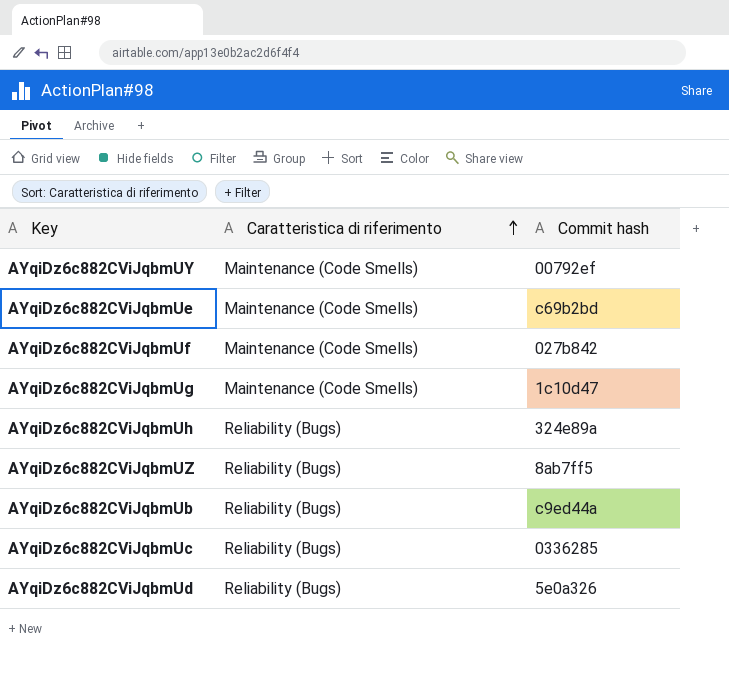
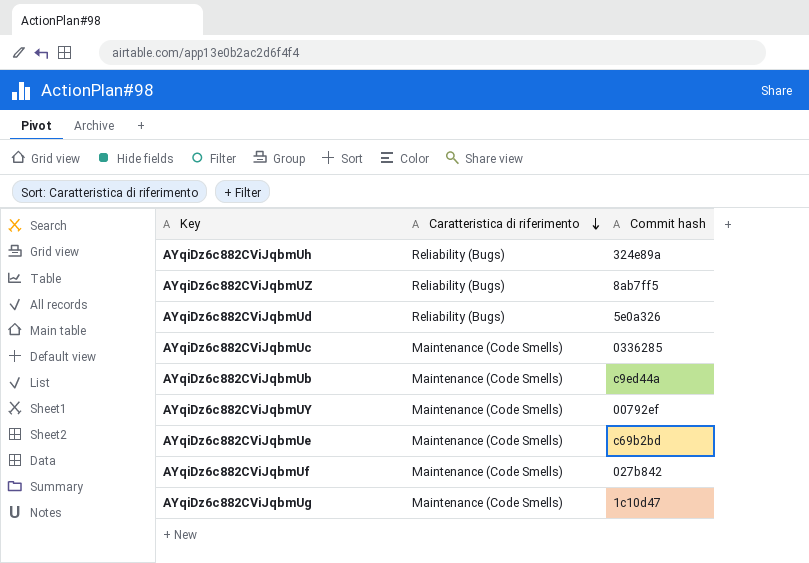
row order: Caratteristica di riferimento ascending -> Caratteristica di riferimento descending
AYqiDz6c882CViJqbmUc | Caratteristica di riferimento: Reliability (Bugs) -> Maintenance (Code Smells)
AYqiDz6c882CViJqbmUb | Caratteristica di riferimento: Reliability (Bugs) -> Maintenance (Code Smells)

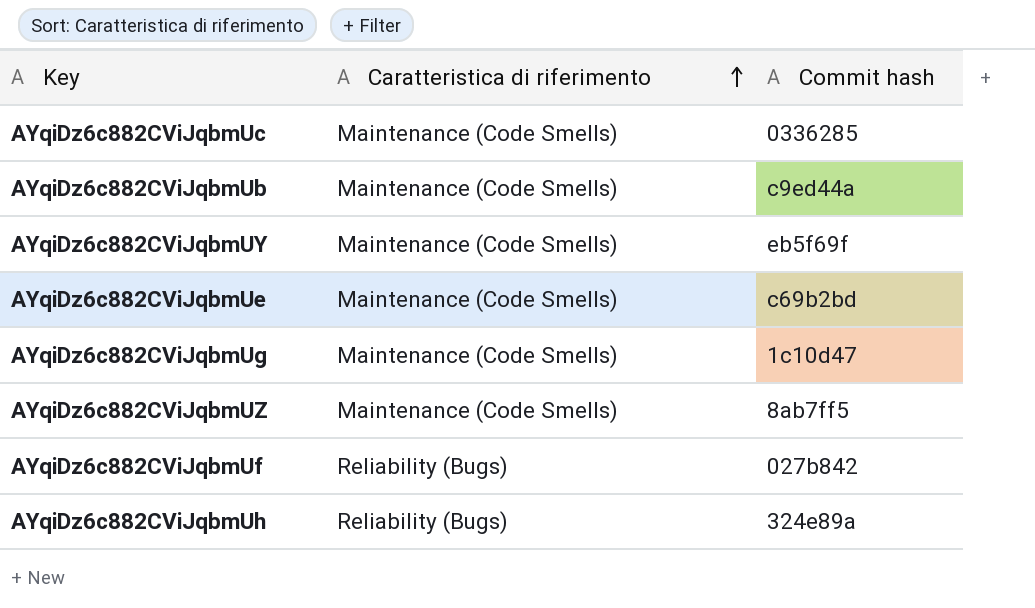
row order: Caratteristica di riferimento descending -> Caratteristica di riferimento ascending
row AYqiDz6c882CViJqbmUd: Reliability (Bugs) | 5e0a326 -> none
AYqiDz6c882CViJqbmUY | Commit hash: 00792ef -> eb5f69f
AYqiDz6c882CViJqbmUZ | Caratteristica di riferimento: Reliability (Bugs) -> Maintenance (Code Smells)
AYqiDz6c882CViJqbmUf | Caratteristica di riferimento: Maintenance (Code Smells) -> Reliability (Bugs)

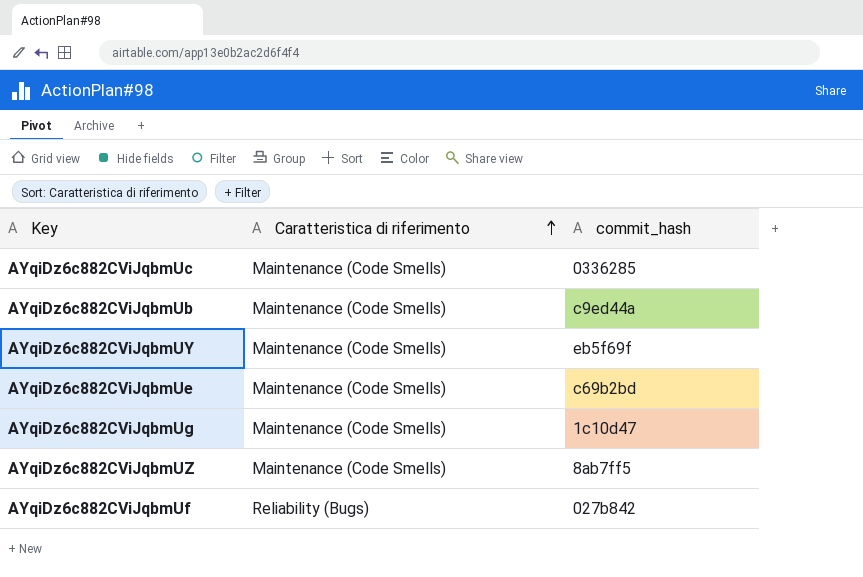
column name: Commit hash -> commit_hash
row AYqiDz6c882CViJqbmUh: Reliability (Bugs) | 324e89a -> none

